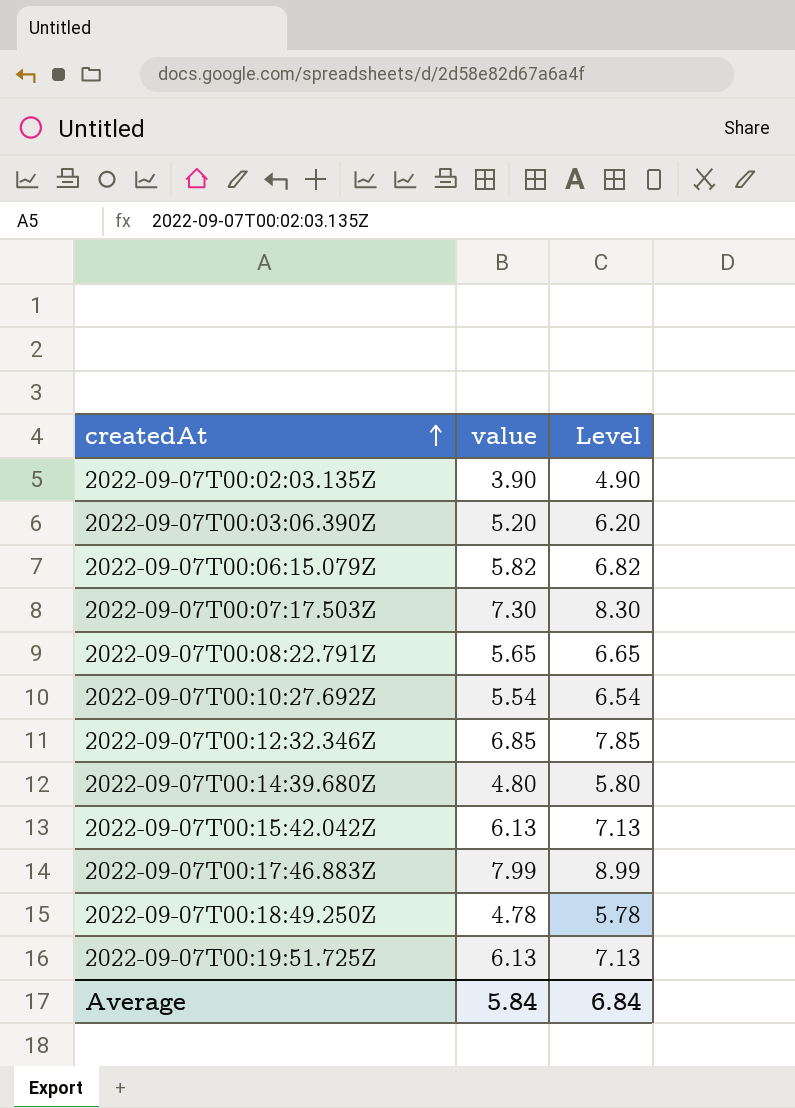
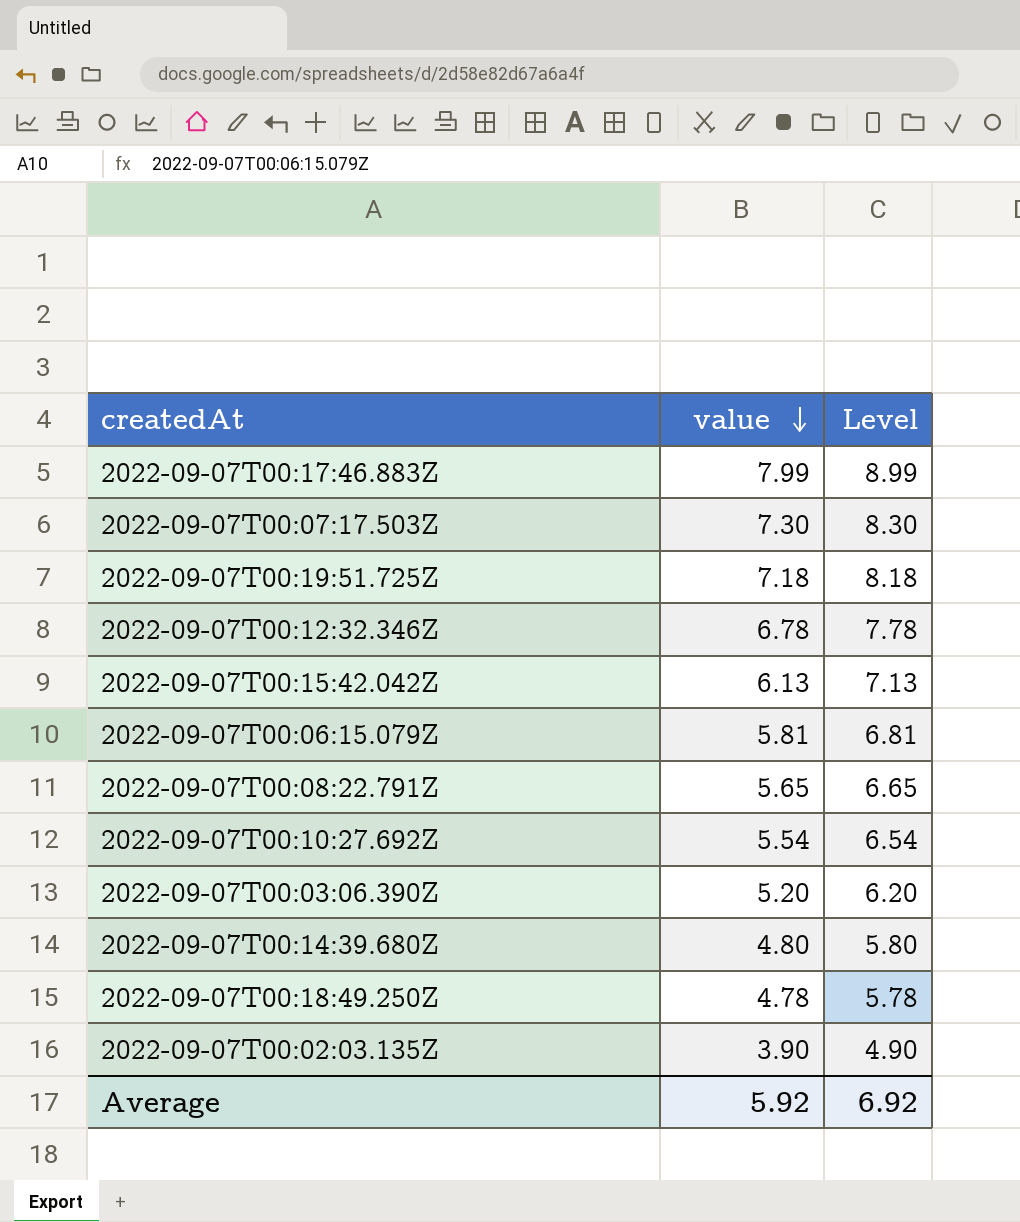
row order: createdAt ascending -> value descending
2022-09-07T00:19:51.725Z | value: 6.13 -> 7.18
2022-09-07T00:19:51.725Z | Level: 7.13 -> 8.18
2022-09-07T00:12:32.346Z | value: 6.85 -> 6.78
2022-09-07T00:12:32.346Z | Level: 7.85 -> 7.78
2022-09-07T00:06:15.079Z | value: 5.82 -> 5.81
2022-09-07T00:06:15.079Z | Level: 6.82 -> 6.81
Average | value: 5.84 -> 5.92
Average | Level: 6.84 -> 6.92

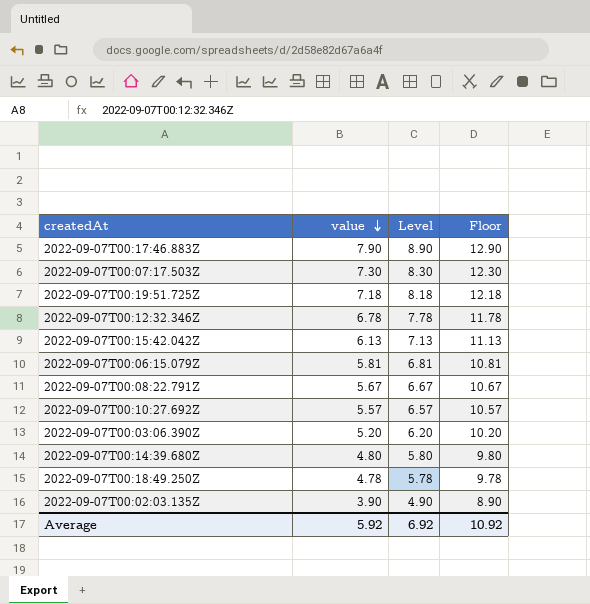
column Floor | formula: none -> [value] + 5
2022-09-07T00:17:46.883Z | value: 7.99 -> 7.90
2022-09-07T00:17:46.883Z | Level: 8.99 -> 8.90
2022-09-07T00:08:22.791Z | value: 5.65 -> 5.67
2022-09-07T00:08:22.791Z | Level: 6.65 -> 6.67
2022-09-07T00:10:27.692Z | value: 5.54 -> 5.57
2022-09-07T00:10:27.692Z | Level: 6.54 -> 6.57

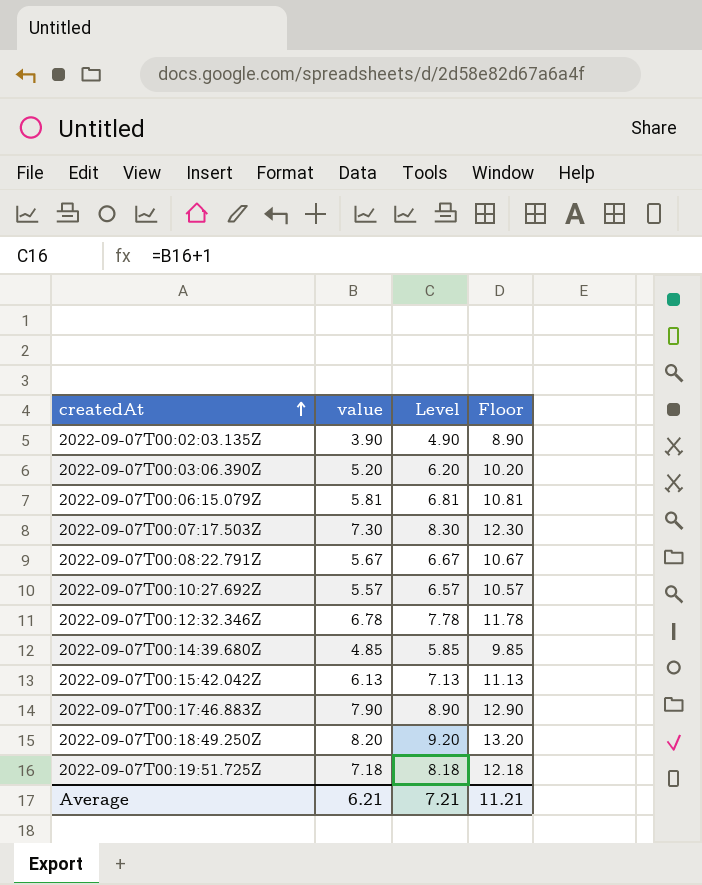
row order: value descending -> createdAt ascending
2022-09-07T00:14:39.680Z | value: 4.80 -> 4.85
2022-09-07T00:14:39.680Z | Level: 5.80 -> 5.85
2022-09-07T00:14:39.680Z | Floor: 9.80 -> 9.85
2022-09-07T00:18:49.250Z | value: 4.78 -> 8.20
2022-09-07T00:18:49.250Z | Level: 5.78 -> 9.20
2022-09-07T00:18:49.250Z | Floor: 9.78 -> 13.20
Average | value: 5.92 -> 6.21
Average | Level: 6.92 -> 7.21
Average | Floor: 10.92 -> 11.21

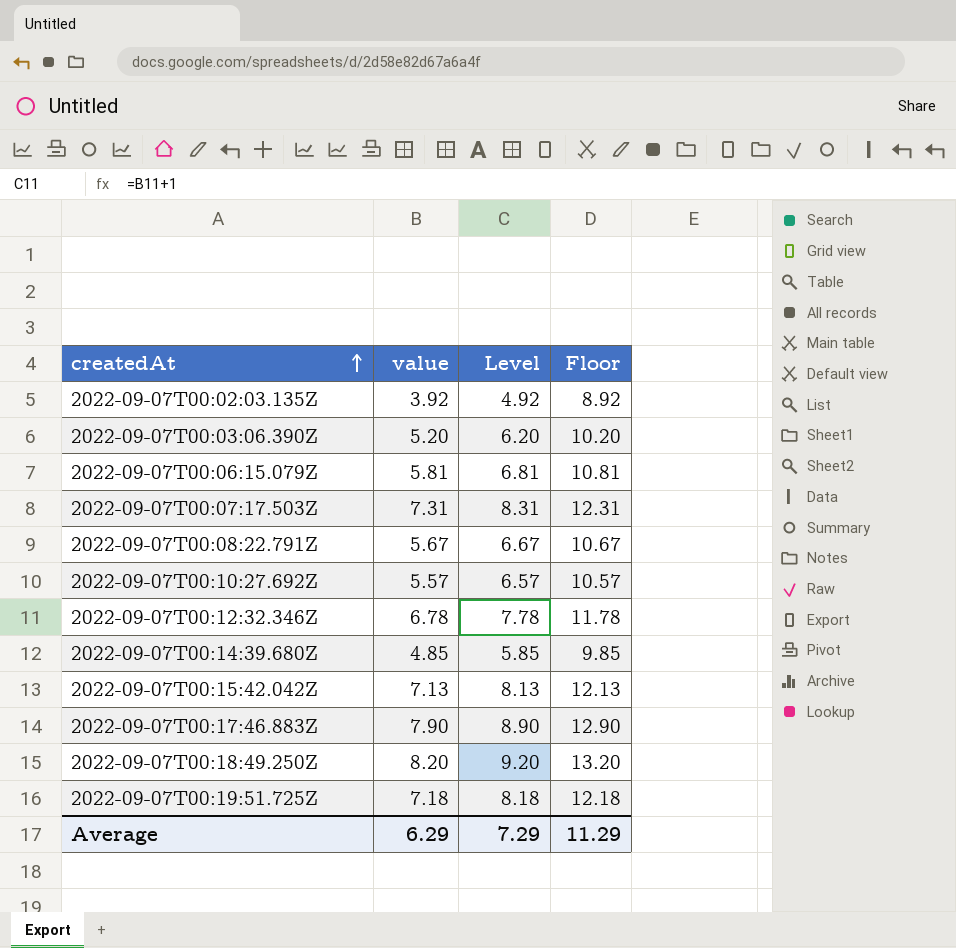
2022-09-07T00:02:03.135Z | value: 3.90 -> 3.92
2022-09-07T00:02:03.135Z | Level: 4.90 -> 4.92
2022-09-07T00:02:03.135Z | Floor: 8.90 -> 8.92
2022-09-07T00:07:17.503Z | value: 7.30 -> 7.31
2022-09-07T00:07:17.503Z | Level: 8.30 -> 8.31
2022-09-07T00:07:17.503Z | Floor: 12.30 -> 12.31
2022-09-07T00:15:42.042Z | value: 6.13 -> 7.13
2022-09-07T00:15:42.042Z | Level: 7.13 -> 8.13
2022-09-07T00:15:42.042Z | Floor: 11.13 -> 12.13
Average | value: 6.21 -> 6.29
Average | Level: 7.21 -> 7.29
Average | Floor: 11.21 -> 11.29

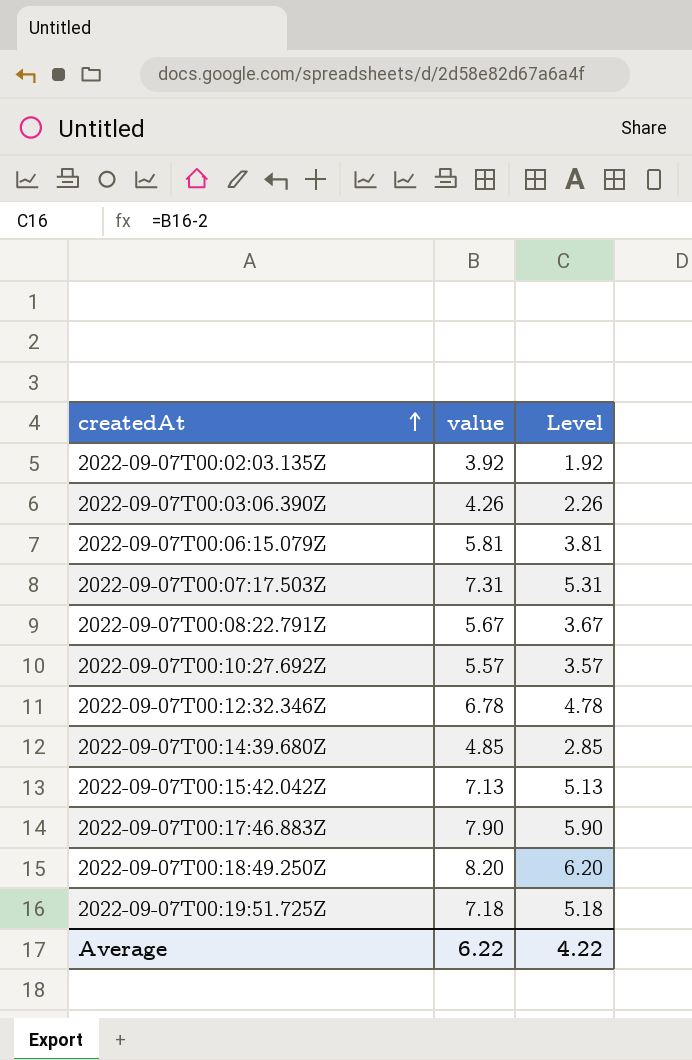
column Floor | formula: [value] + 5 -> none
column Level | formula: [value] + 1 -> [value] - 2
2022-09-07T00:03:06.390Z | value: 5.20 -> 4.26
Average | value: 6.29 -> 6.22
Average | Level: 7.29 -> 4.22

